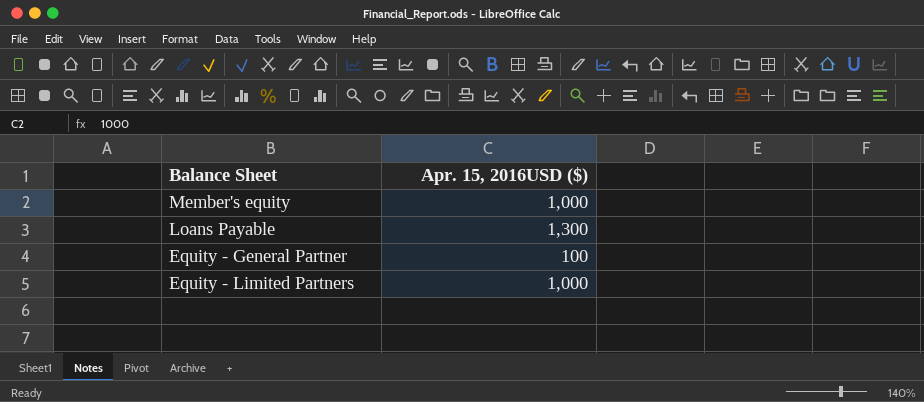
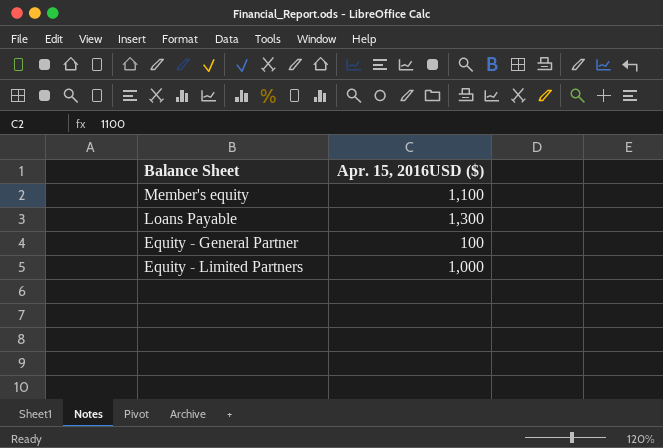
Member's equity | Apr. 15, 2016USD ($): 1,000 -> 1,100

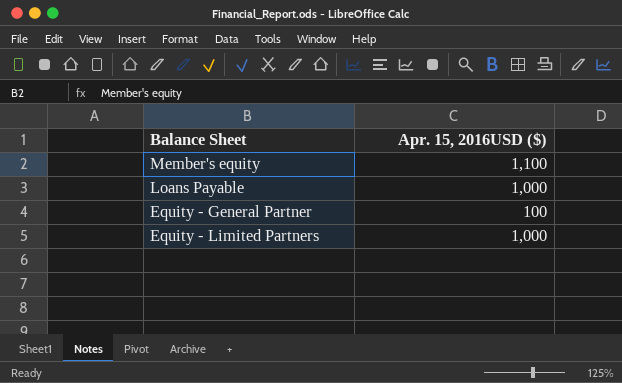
Loans Payable | Apr. 15, 2016USD ($): 1,300 -> 1,000

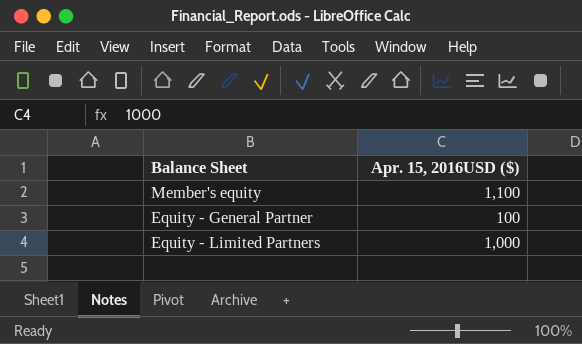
row Loans Payable: 1,000 -> none

